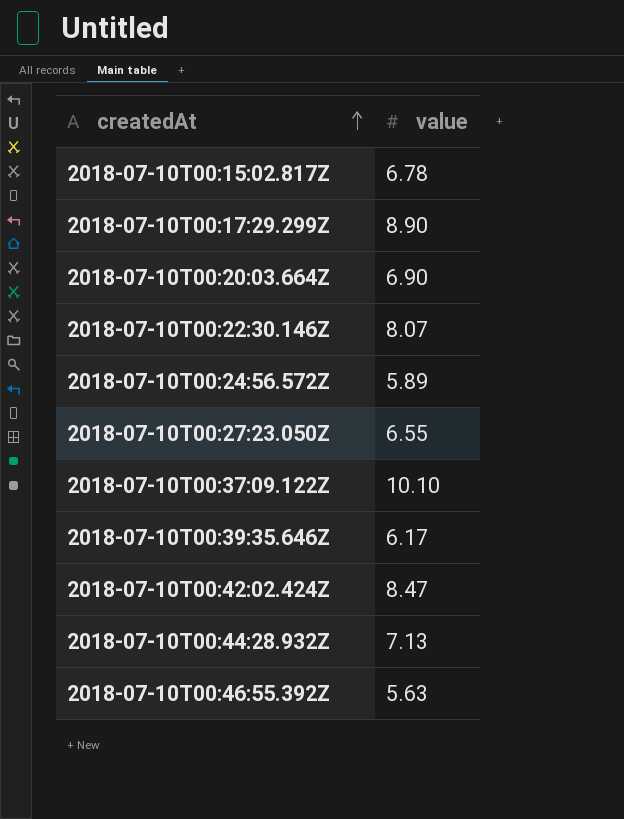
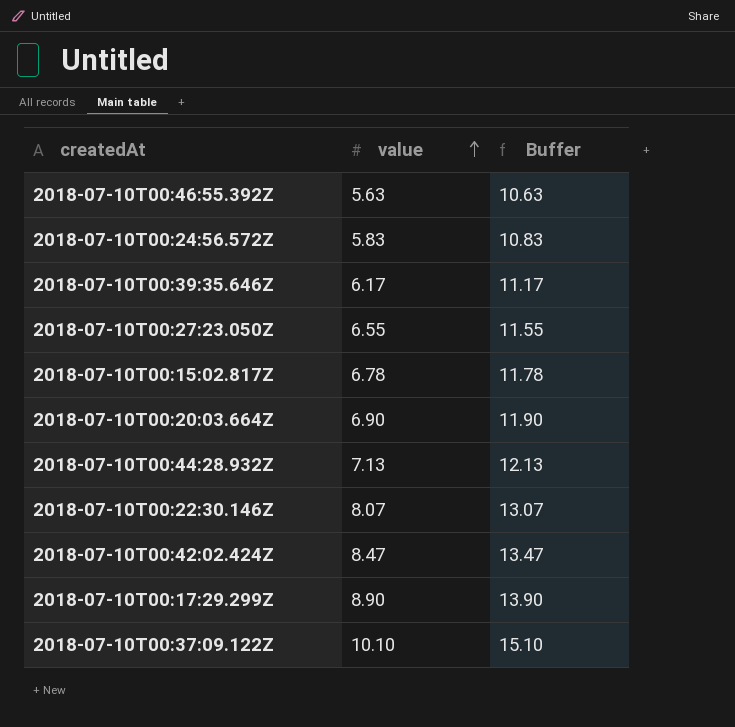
row order: createdAt ascending -> value ascending
column Buffer | formula: none -> [value] + 5
2018-07-10T00:24:56.572Z | value: 5.89 -> 5.83

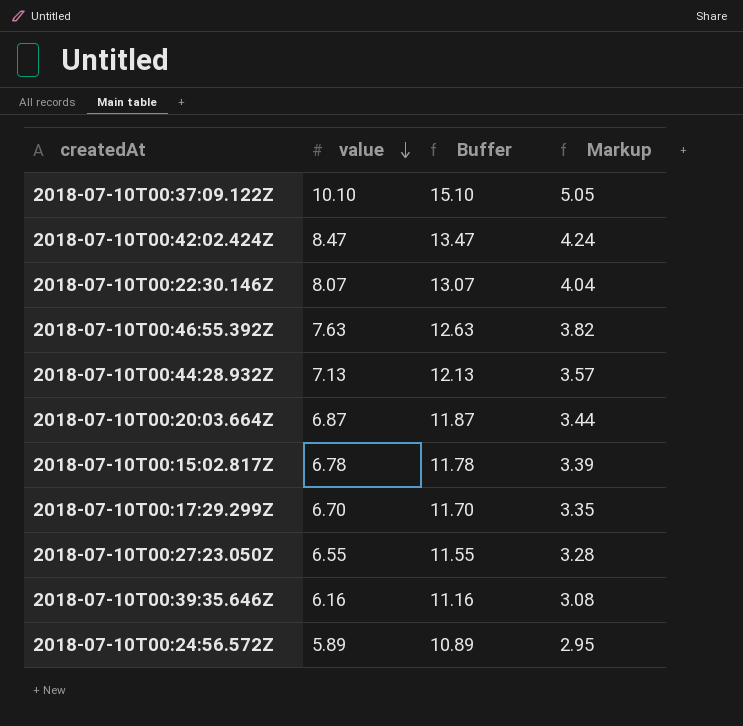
row order: value ascending -> value descending
column Markup | formula: none -> [value] * 0.5
2018-07-10T00:46:55.392Z | value: 5.63 -> 7.63
2018-07-10T00:46:55.392Z | Buffer: 10.63 -> 12.63
2018-07-10T00:20:03.664Z | value: 6.90 -> 6.87
2018-07-10T00:20:03.664Z | Buffer: 11.90 -> 11.87
2018-07-10T00:17:29.299Z | value: 8.90 -> 6.70
2018-07-10T00:17:29.299Z | Buffer: 13.90 -> 11.70
2018-07-10T00:39:35.646Z | value: 6.17 -> 6.16
2018-07-10T00:39:35.646Z | Buffer: 11.17 -> 11.16
2018-07-10T00:24:56.572Z | value: 5.83 -> 5.89
2018-07-10T00:24:56.572Z | Buffer: 10.83 -> 10.89

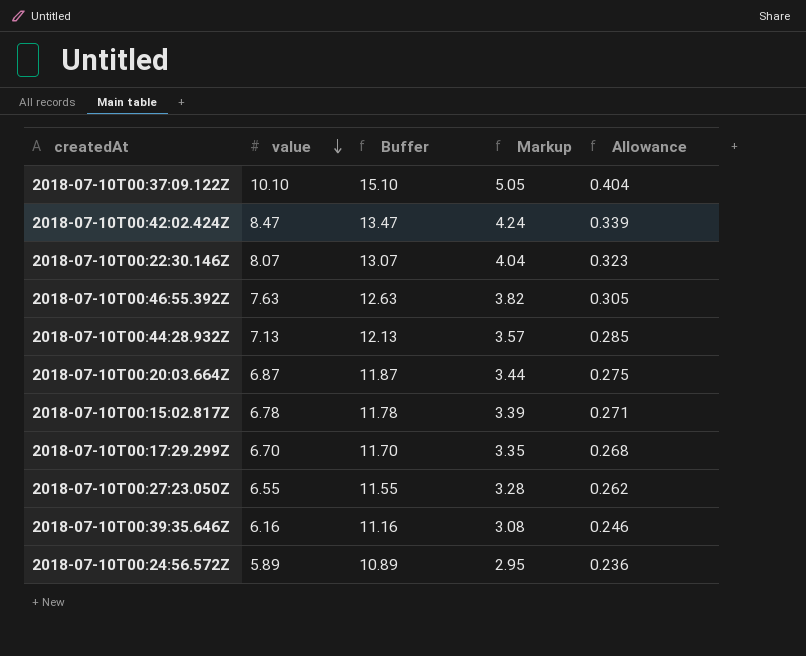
column Allowance | formula: none -> [value] * 0.04

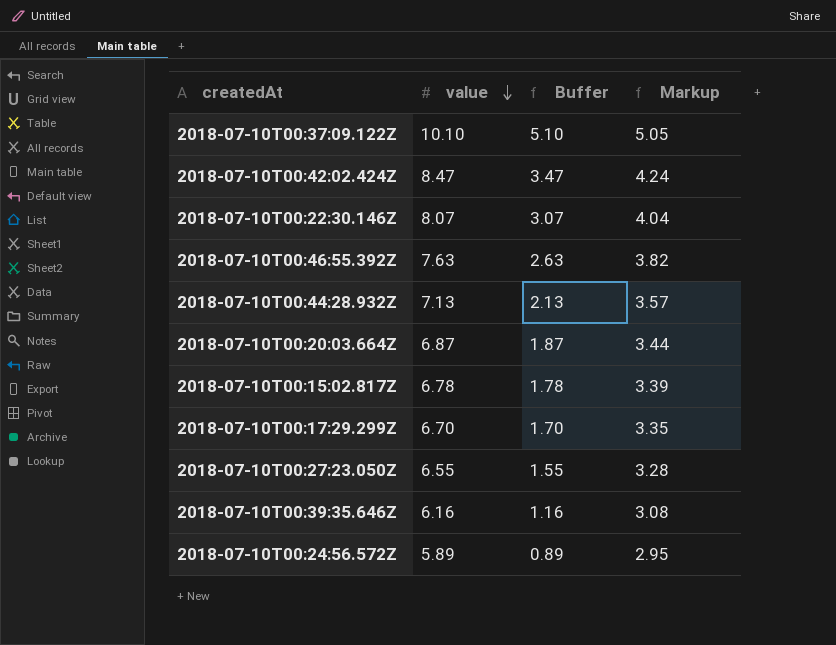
column Allowance | formula: [value] * 0.04 -> none
column Buffer | formula: [value] + 5 -> [value] - 5

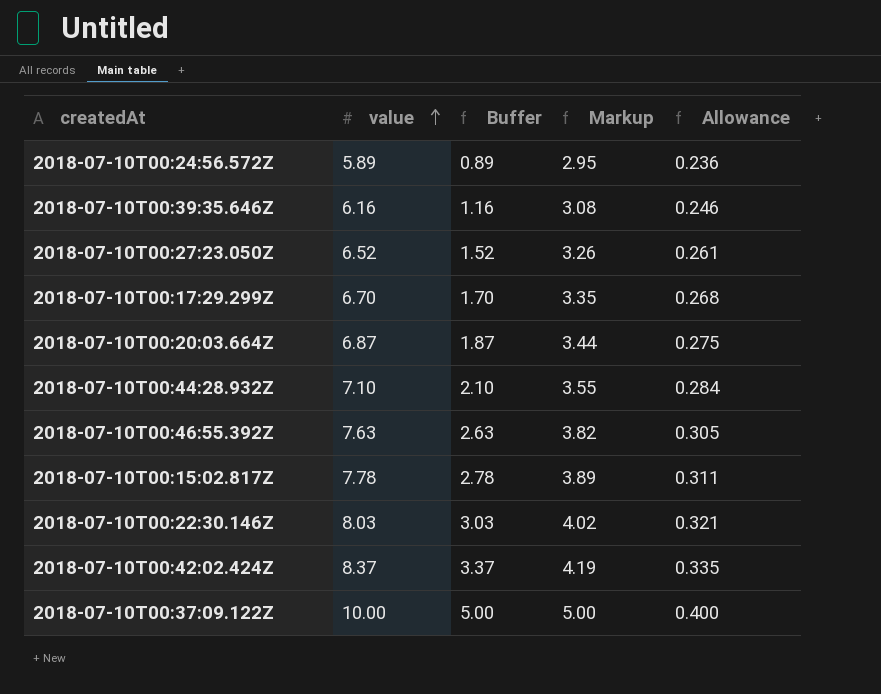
row order: value descending -> value ascending
column Allowance | formula: none -> [value] * 0.04
2018-07-10T00:27:23.050Z | value: 6.55 -> 6.52
2018-07-10T00:27:23.050Z | Buffer: 1.55 -> 1.52
2018-07-10T00:27:23.050Z | Markup: 3.28 -> 3.26
2018-07-10T00:44:28.932Z | value: 7.13 -> 7.10
2018-07-10T00:44:28.932Z | Buffer: 2.13 -> 2.10
2018-07-10T00:44:28.932Z | Markup: 3.57 -> 3.55
2018-07-10T00:15:02.817Z | value: 6.78 -> 7.78
2018-07-10T00:15:02.817Z | Buffer: 1.78 -> 2.78
2018-07-10T00:15:02.817Z | Markup: 3.39 -> 3.89
2018-07-10T00:22:30.146Z | value: 8.07 -> 8.03
2018-07-10T00:22:30.146Z | Buffer: 3.07 -> 3.03
2018-07-10T00:22:30.146Z | Markup: 4.04 -> 4.02
2018-07-10T00:42:02.424Z | value: 8.47 -> 8.37
2018-07-10T00:42:02.424Z | Buffer: 3.47 -> 3.37
2018-07-10T00:42:02.424Z | Markup: 4.24 -> 4.19
2018-07-10T00:37:09.122Z | value: 10.10 -> 10.00
2018-07-10T00:37:09.122Z | Buffer: 5.10 -> 5.00
2018-07-10T00:37:09.122Z | Markup: 5.05 -> 5.00

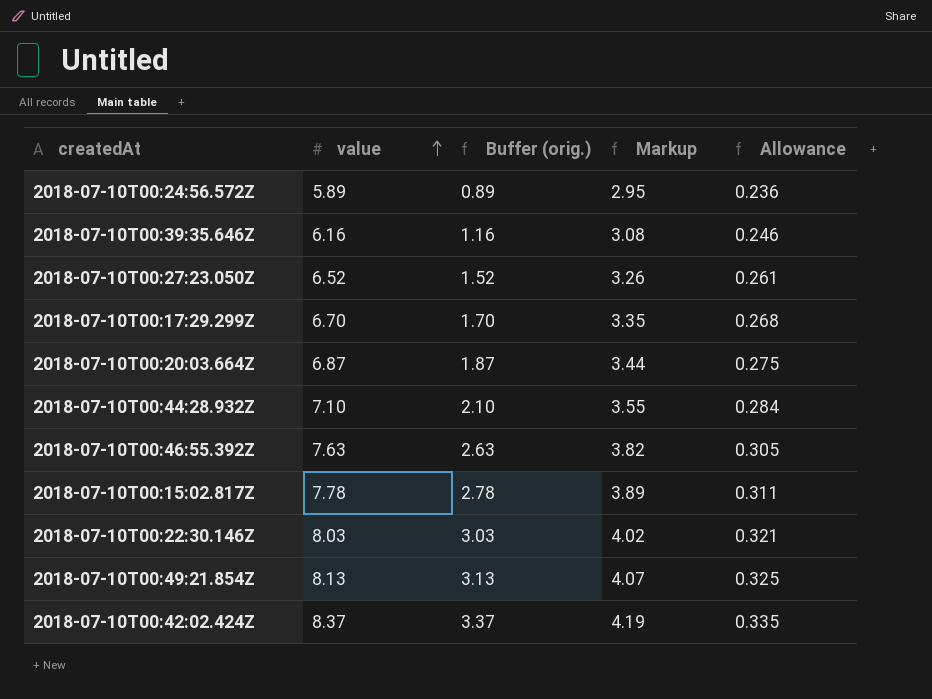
column name: Buffer -> Buffer (orig.)
row 2018-07-10T00:37:09.122Z: 10.00 | 5.00 | 5.00 | 0.400 -> none
row 2018-07-10T00:49:21.854Z: none -> 8.13 | 3.13 | 4.07 | 0.325

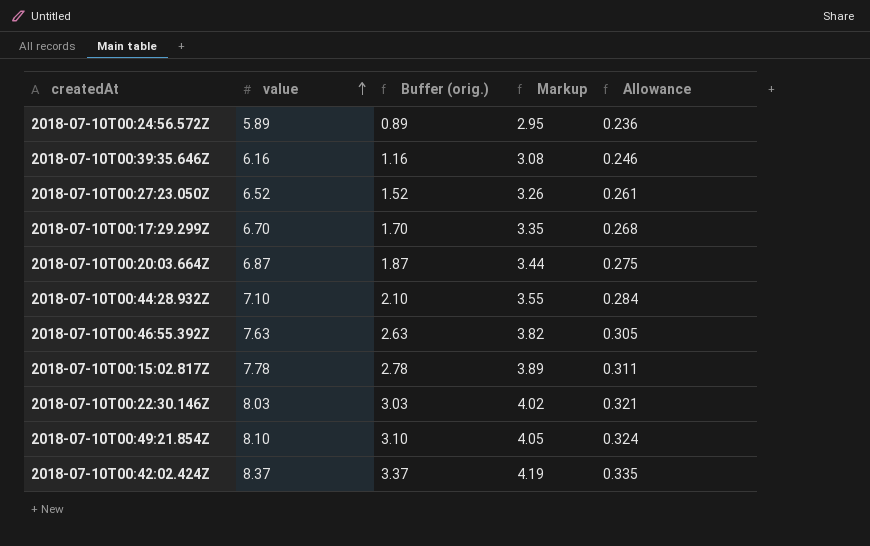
2018-07-10T00:49:21.854Z | value: 8.13 -> 8.10
2018-07-10T00:49:21.854Z | Buffer (orig.): 3.13 -> 3.10
2018-07-10T00:49:21.854Z | Markup: 4.07 -> 4.05
2018-07-10T00:49:21.854Z | Allowance: 0.325 -> 0.324

